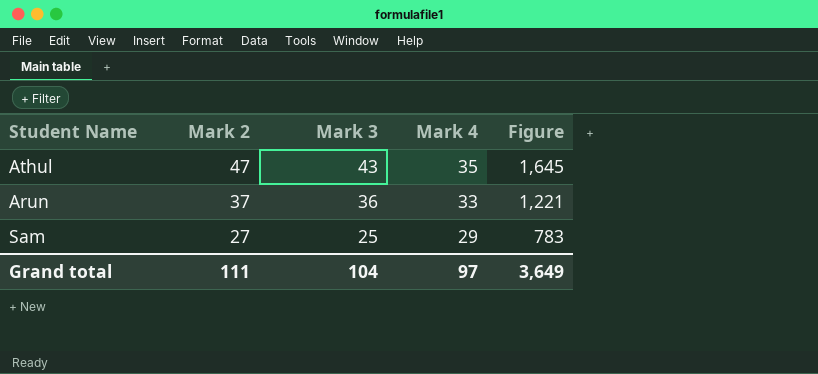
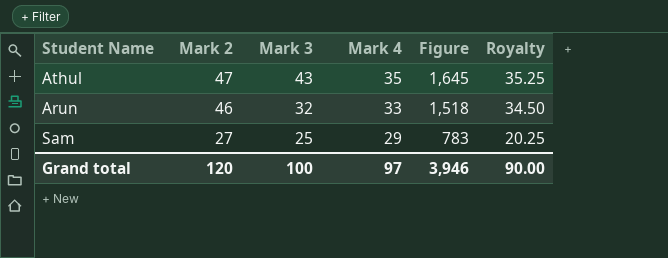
column Royalty | formula: none -> [Mark 2] * 0.75
Arun | Mark 2: 37 -> 46
Arun | Mark 3: 36 -> 32
Arun | Figure: 1,221 -> 1,518
Grand total | Mark 2: 111 -> 120
Grand total | Mark 3: 104 -> 100
Grand total | Figure: 3,649 -> 3,946

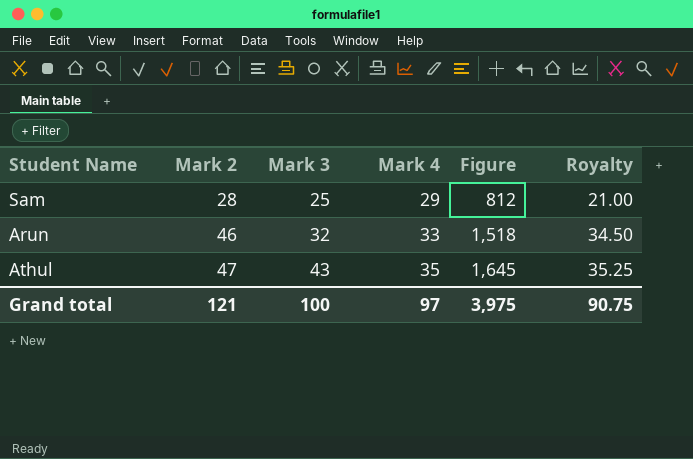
row order: Mark 2 descending -> Mark 2 ascending
Sam | Mark 2: 27 -> 28
Sam | Figure: 783 -> 812
Sam | Royalty: 20.25 -> 21.00
Grand total | Mark 2: 120 -> 121
Grand total | Figure: 3,946 -> 3,975
Grand total | Royalty: 90.00 -> 90.75

